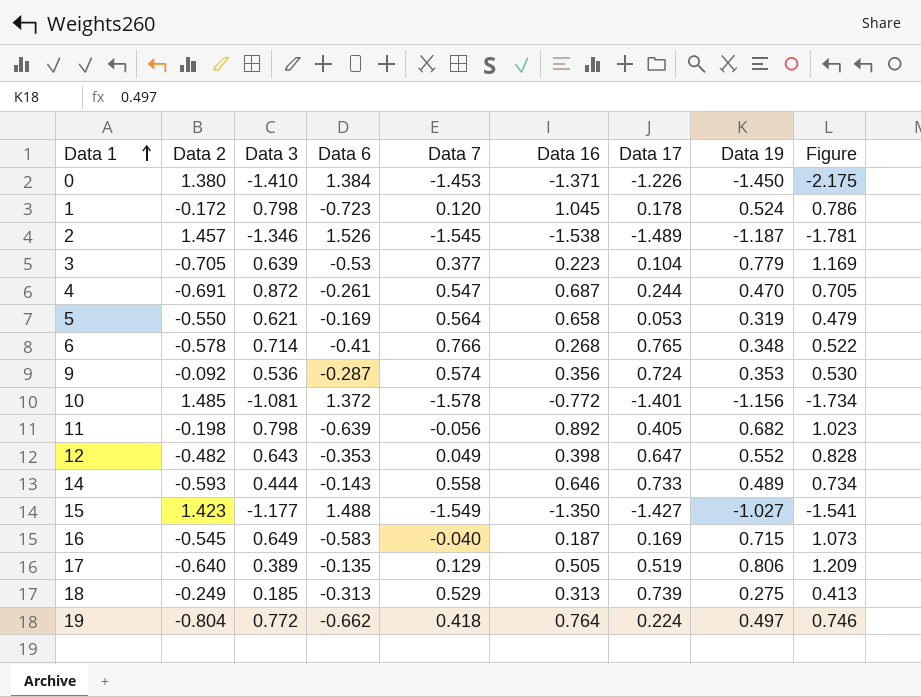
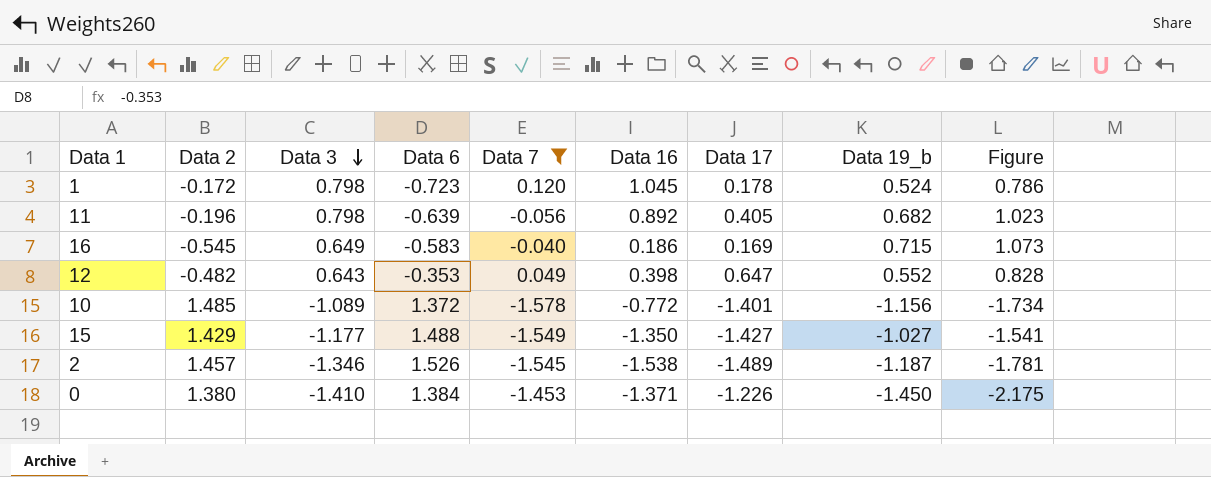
filter: none -> Data 7 <= 0.120
row order: Data 1 ascending -> Data 3 descending
column name: Data 19 -> Data 19_b
11 | Data 2: -0.198 -> -0.196
16 | Data 16: 0.187 -> 0.186
10 | Data 3: -1.081 -> -1.089
15 | Data 2: 1.423 -> 1.429

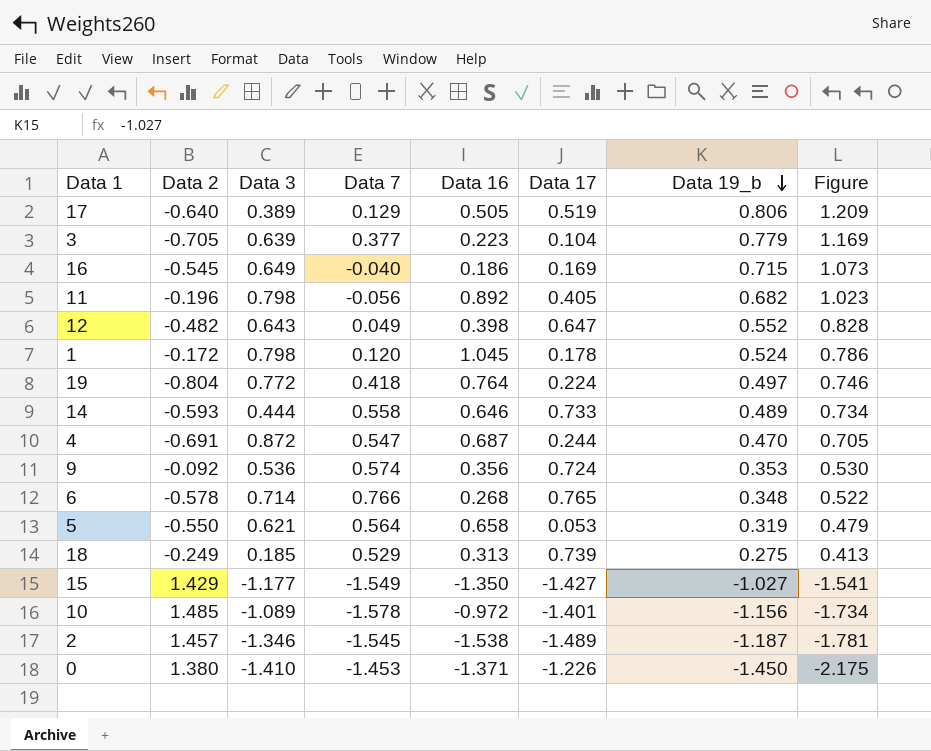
filter: Data 7 <= 0.120 -> none
row order: Data 3 descending -> Data 19_b descending
column Data 6 | position: 4 -> none
10 | Data 16: -0.772 -> -0.972

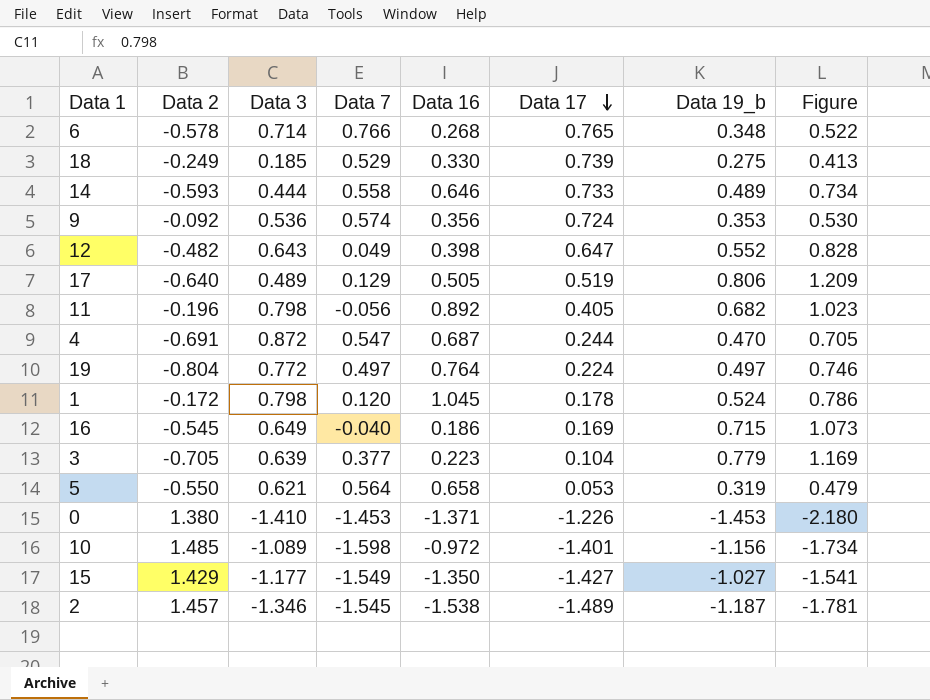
row order: Data 19_b descending -> Data 17 descending
18 | Data 16: 0.313 -> 0.330
17 | Data 3: 0.389 -> 0.489
19 | Data 7: 0.418 -> 0.497
0 | Data 19_b: -1.450 -> -1.453
0 | Figure: -2.175 -> -2.180
10 | Data 7: -1.578 -> -1.598

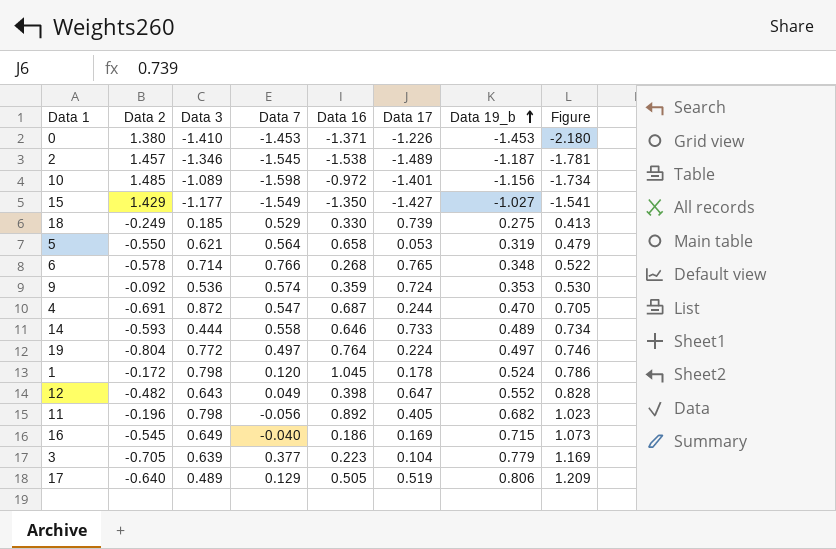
row order: Data 17 descending -> Data 19_b ascending
9 | Data 16: 0.356 -> 0.359

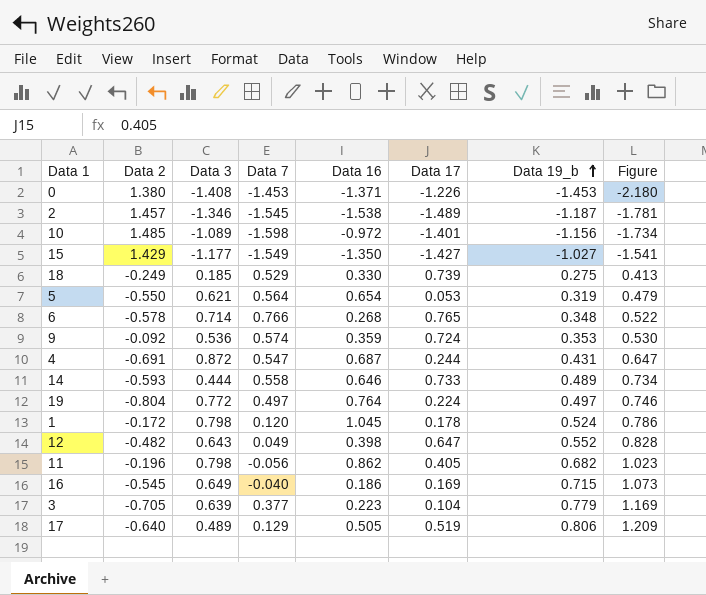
0 | Data 3: -1.410 -> -1.408
5 | Data 16: 0.658 -> 0.654
4 | Data 19_b: 0.470 -> 0.431
4 | Figure: 0.705 -> 0.647
11 | Data 16: 0.892 -> 0.862

